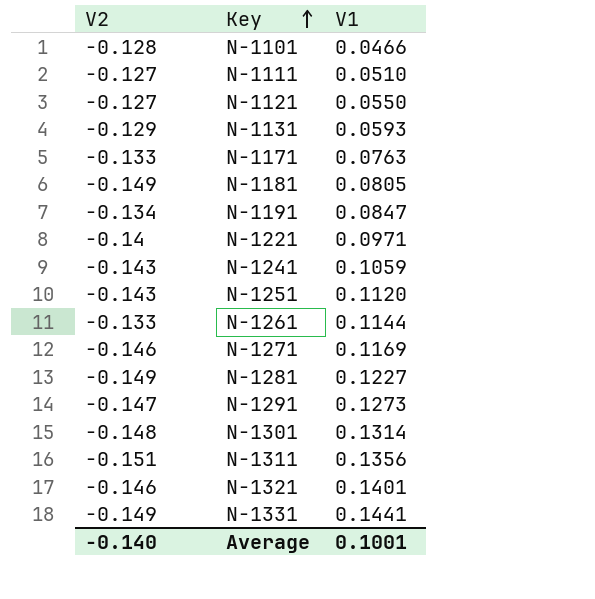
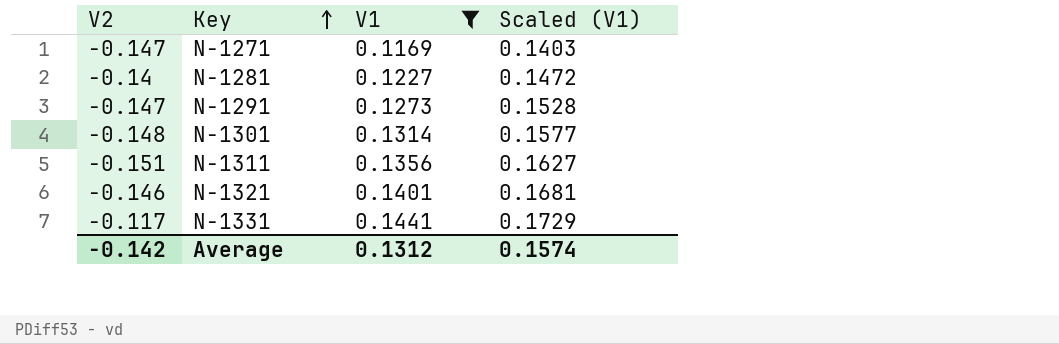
filter: none -> V1 >= 0.1169
column Scaled (V1) | formula: none -> [V1] * 1.2
N-1271 | V2: -0.146 -> -0.147
N-1281 | V2: -0.149 -> -0.14
N-1331 | V2: -0.149 -> -0.117
Average | V2: -0.140 -> -0.142
Average | V1: 0.1001 -> 0.1312

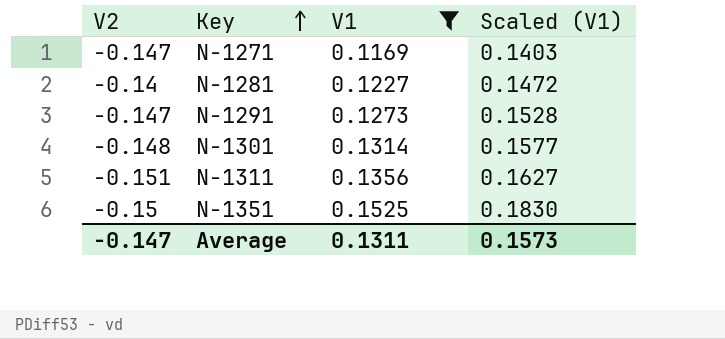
row N-1321: -0.146 | 0.1401 | 0.1681 -> none
row N-1331: -0.117 | 0.1441 | 0.1729 -> none
row N-1351: none -> -0.15 | 0.1525 | 0.1830
Average | V2: -0.142 -> -0.147
Average | V1: 0.1312 -> 0.1311
Average | Scaled (V1): 0.1574 -> 0.1573

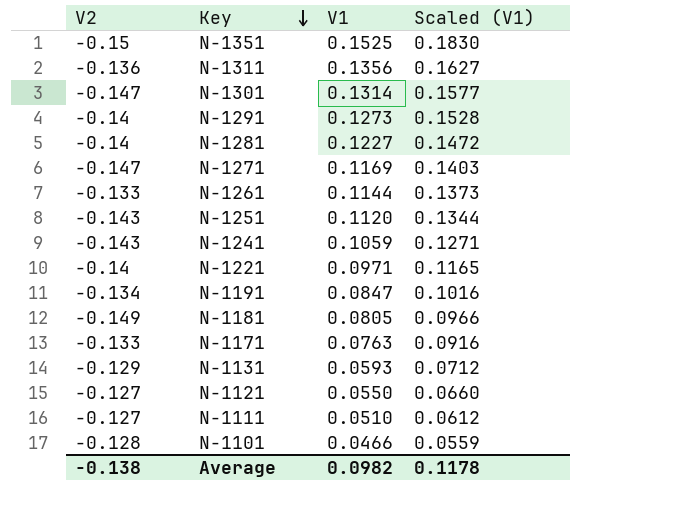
filter: V1 >= 0.1169 -> none
row order: Key ascending -> Key descending
N-1311 | V2: -0.151 -> -0.136
N-1301 | V2: -0.148 -> -0.147
N-1291 | V2: -0.147 -> -0.14
Average | V2: -0.147 -> -0.138
Average | V1: 0.1311 -> 0.0982
Average | Scaled (V1): 0.1573 -> 0.1178

